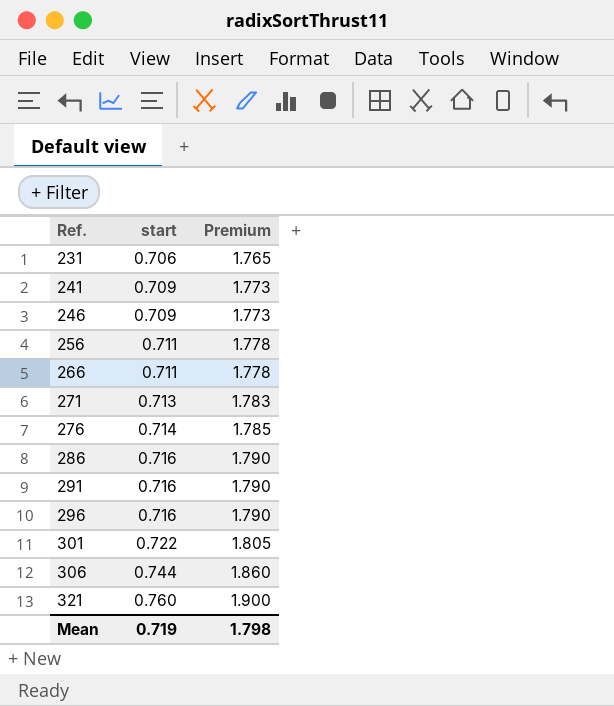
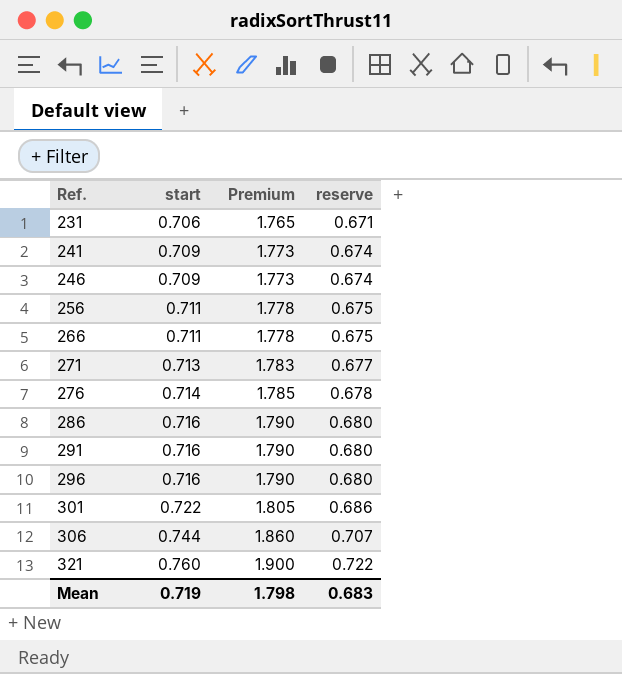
column reserve | formula: none -> [start] * 0.95

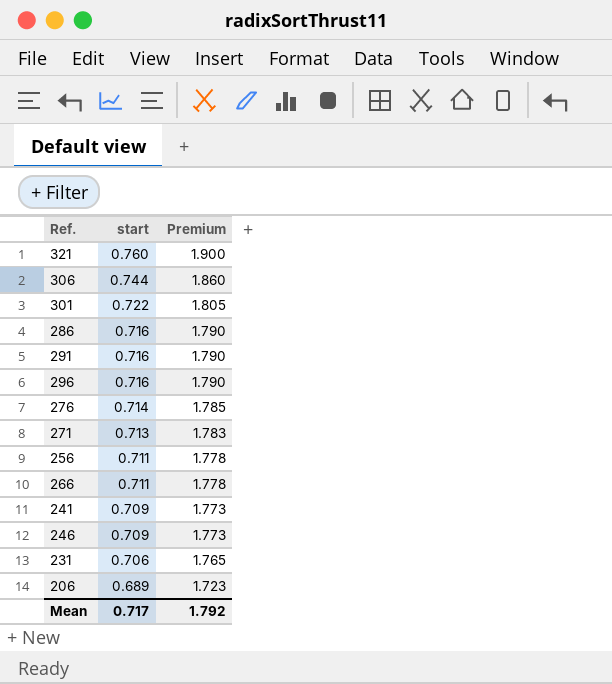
row order: Ref. ascending -> start descending
column reserve | formula: [start] * 0.95 -> none
row 206: none -> 0.689 | 1.723
Mean | start: 0.719 -> 0.717
Mean | Premium: 1.798 -> 1.792

